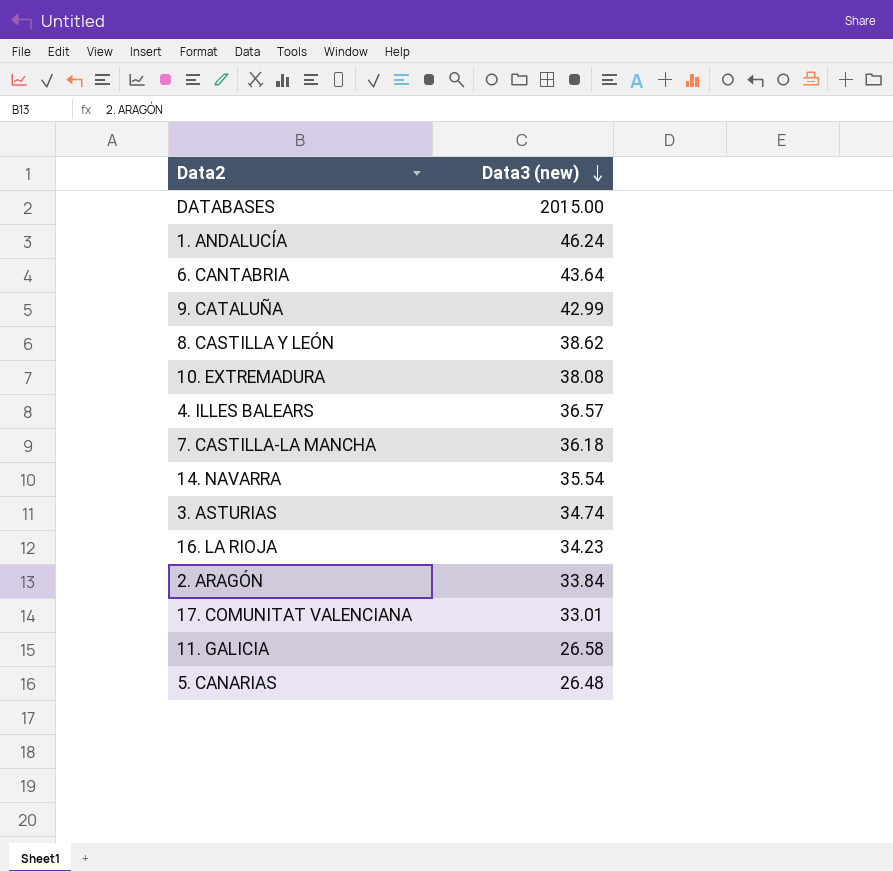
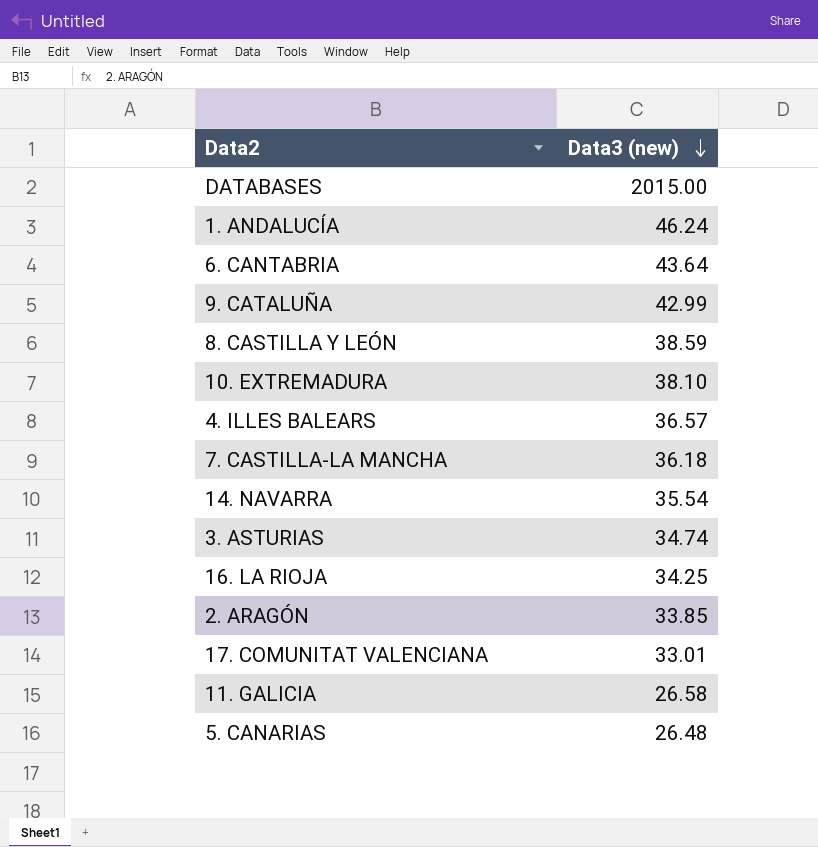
8. CASTILLA Y LEÓN | Data3 (new): 38.62 -> 38.59
10. EXTREMADURA | Data3 (new): 38.08 -> 38.10
16. LA RIOJA | Data3 (new): 34.23 -> 34.25
2. ARAGÓN | Data3 (new): 33.84 -> 33.85

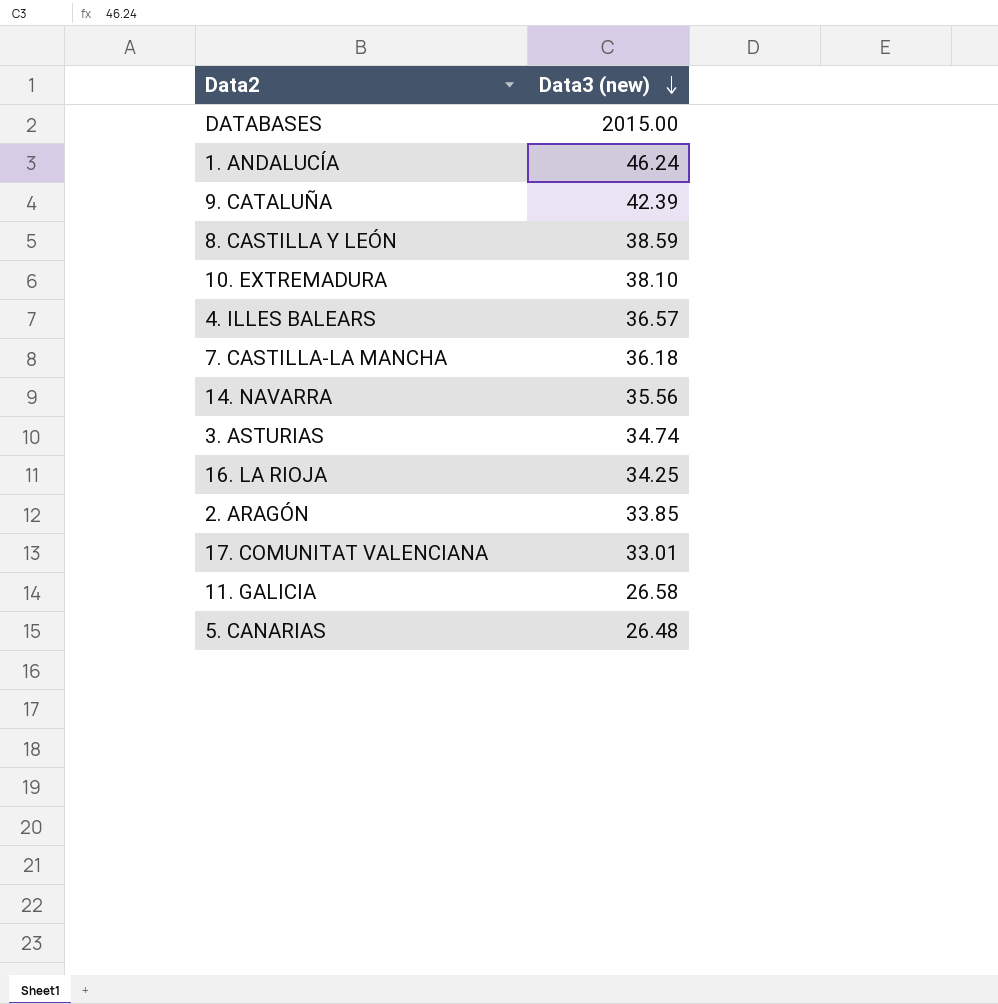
row 6. CANTABRIA: 43.64 -> none
9. CATALUÑA | Data3 (new): 42.99 -> 42.39
14. NAVARRA | Data3 (new): 35.54 -> 35.56

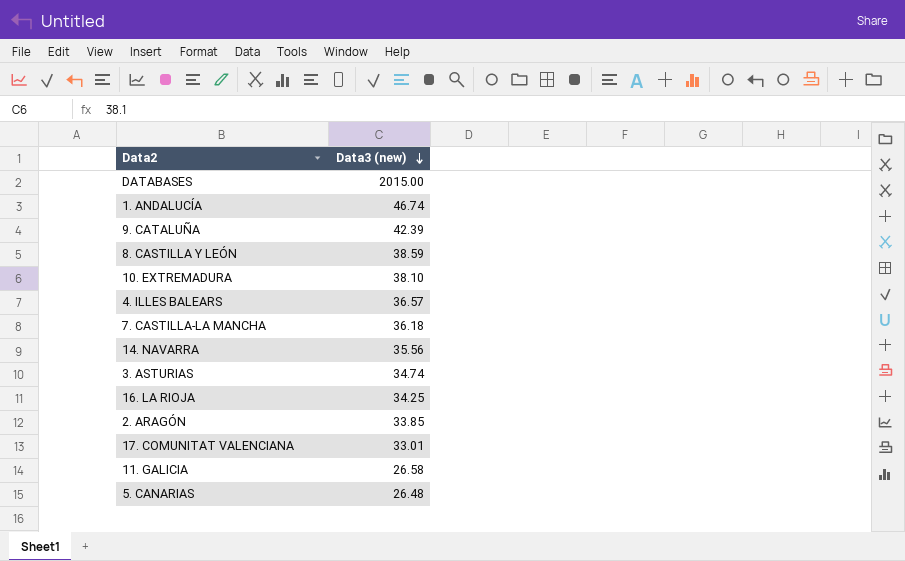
1. ANDALUCÍA | Data3 (new): 46.24 -> 46.74

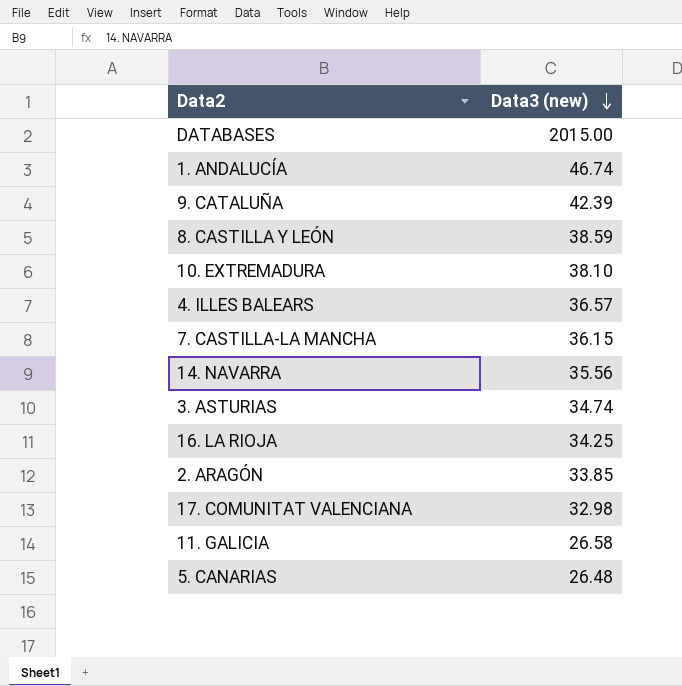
7. CASTILLA-LA MANCHA | Data3 (new): 36.18 -> 36.15
17. COMUNITAT VALENCIANA | Data3 (new): 33.01 -> 32.98

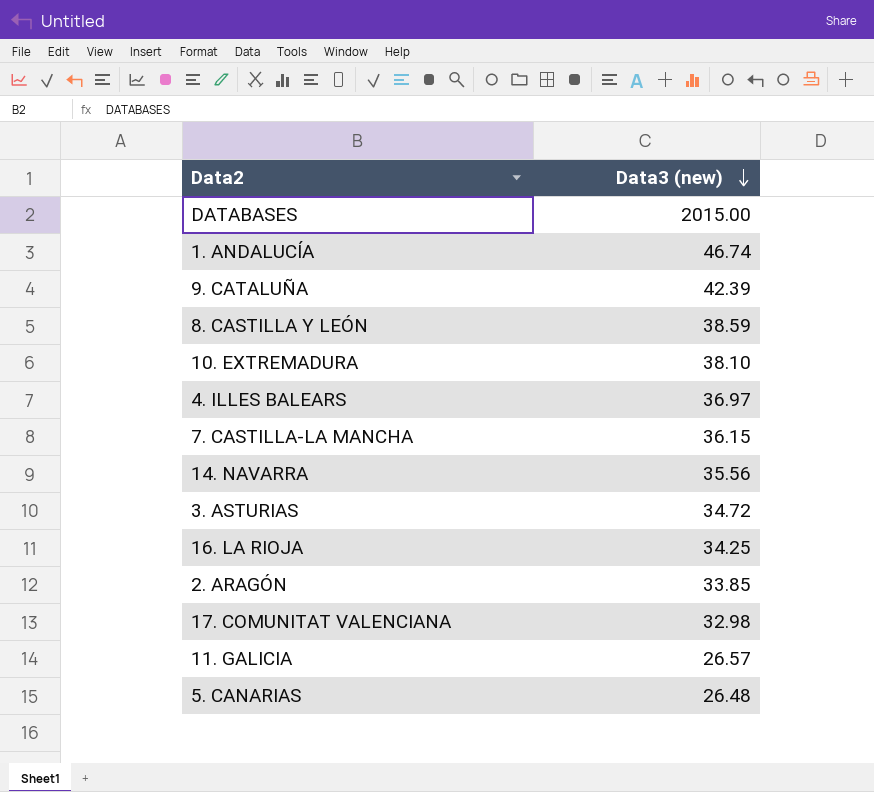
4. ILLES BALEARS | Data3 (new): 36.57 -> 36.97
3. ASTURIAS | Data3 (new): 34.74 -> 34.72
11. GALICIA | Data3 (new): 26.58 -> 26.57

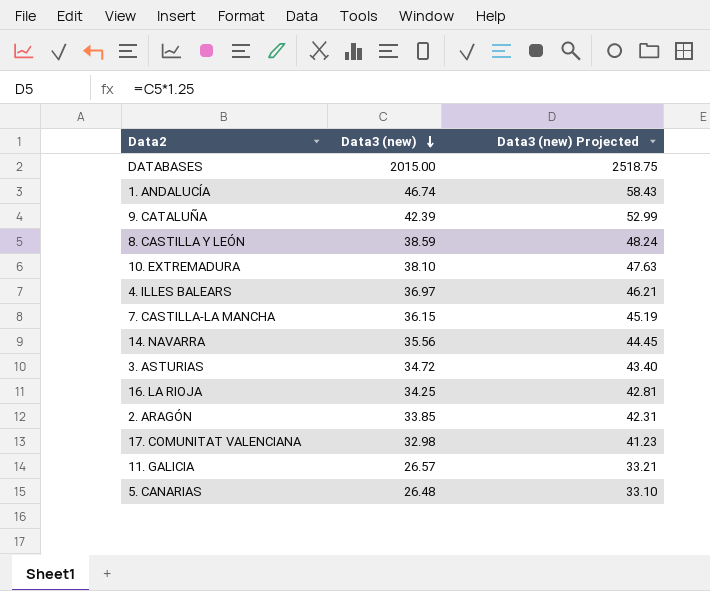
column Data3 (new) Projected | formula: none -> [Data3 (new)] * 1.25

